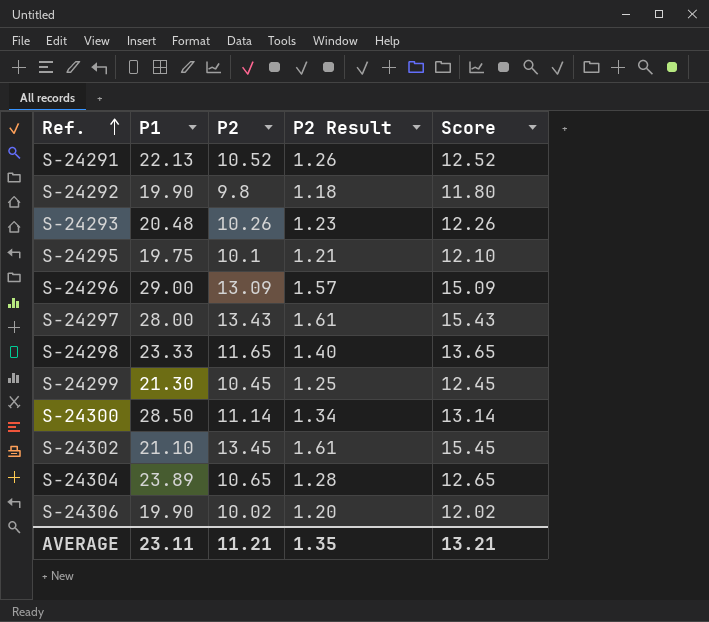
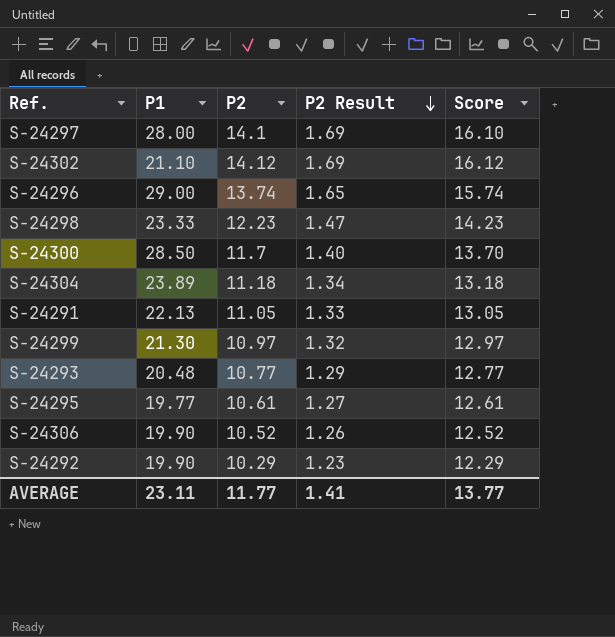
row order: Ref. ascending -> P2 Result descending
S-24297 | P2: 13.43 -> 14.1
S-24297 | P2 Result: 1.61 -> 1.69
S-24297 | Score: 15.43 -> 16.10
S-24302 | P2: 13.45 -> 14.12
S-24302 | P2 Result: 1.61 -> 1.69
S-24302 | Score: 15.45 -> 16.12
S-24296 | P2: 13.09 -> 13.74
S-24296 | P2 Result: 1.57 -> 1.65
S-24296 | Score: 15.09 -> 15.74
S-24298 | P2: 11.65 -> 12.23
S-24298 | P2 Result: 1.40 -> 1.47
S-24298 | Score: 13.65 -> 14.23
S-24300 | P2: 11.14 -> 11.7
S-24300 | P2 Result: 1.34 -> 1.40
S-24300 | Score: 13.14 -> 13.70
S-24304 | P2: 10.65 -> 11.18
S-24304 | P2 Result: 1.28 -> 1.34
S-24304 | Score: 12.65 -> 13.18
S-24291 | P2: 10.52 -> 11.05
S-24291 | P2 Result: 1.26 -> 1.33
S-24291 | Score: 12.52 -> 13.05
S-24299 | P2: 10.45 -> 10.97
S-24299 | P2 Result: 1.25 -> 1.32
S-24299 | Score: 12.45 -> 12.97
S-24293 | P2: 10.26 -> 10.77
S-24293 | P2 Result: 1.23 -> 1.29
S-24293 | Score: 12.26 -> 12.77
S-24295 | P1: 19.75 -> 19.77
S-24295 | P2: 10.1 -> 10.61
S-24295 | P2 Result: 1.21 -> 1.27
S-24295 | Score: 12.10 -> 12.61
S-24306 | P2: 10.02 -> 10.52
S-24306 | P2 Result: 1.20 -> 1.26
S-24306 | Score: 12.02 -> 12.52
S-24292 | P2: 9.8 -> 10.29
S-24292 | P2 Result: 1.18 -> 1.23
S-24292 | Score: 11.80 -> 12.29
AVERAGE | P2: 11.21 -> 11.77
AVERAGE | P2 Result: 1.35 -> 1.41
AVERAGE | Score: 13.21 -> 13.77

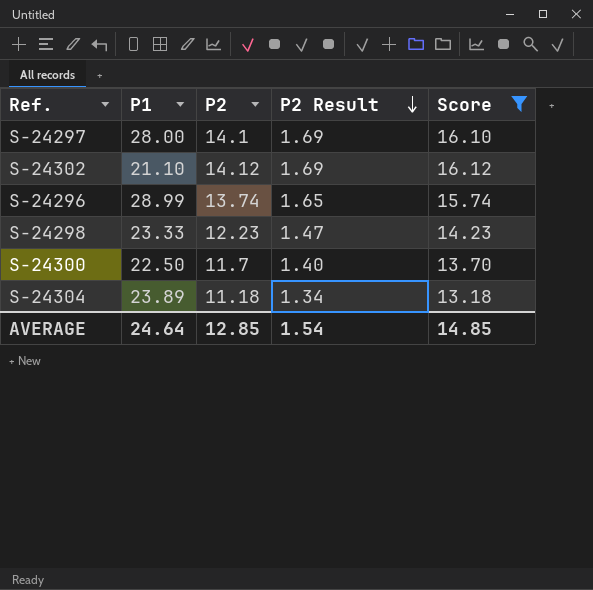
filter: none -> Score >= 13.18
S-24296 | P1: 29.00 -> 28.99
S-24300 | P1: 28.50 -> 22.50
AVERAGE | P1: 23.11 -> 24.64
AVERAGE | P2: 11.77 -> 12.85
AVERAGE | P2 Result: 1.41 -> 1.54
AVERAGE | Score: 13.77 -> 14.85

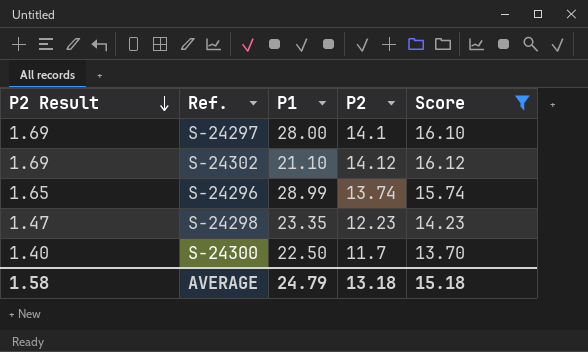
column P2 Result | position: 4 -> 1
row S-24304: 23.89 | 11.18 | 1.34 | 13.18 -> none
S-24298 | P1: 23.33 -> 23.35
AVERAGE | P2 Result: 1.54 -> 1.58
AVERAGE | P1: 24.64 -> 24.79
AVERAGE | P2: 12.85 -> 13.18
AVERAGE | Score: 14.85 -> 15.18

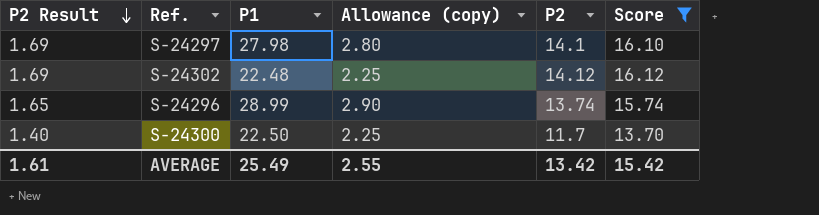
column Allowance (copy) | formula: none -> [P1] * 0.1
row S-24298: 1.47 | 23.35 | 12.23 | 14.23 -> none
S-24297 | P1: 28.00 -> 27.98
S-24302 | P1: 21.10 -> 22.48
AVERAGE | P2 Result: 1.58 -> 1.61
AVERAGE | P1: 24.79 -> 25.49
AVERAGE | P2: 13.18 -> 13.42
AVERAGE | Score: 15.18 -> 15.42

